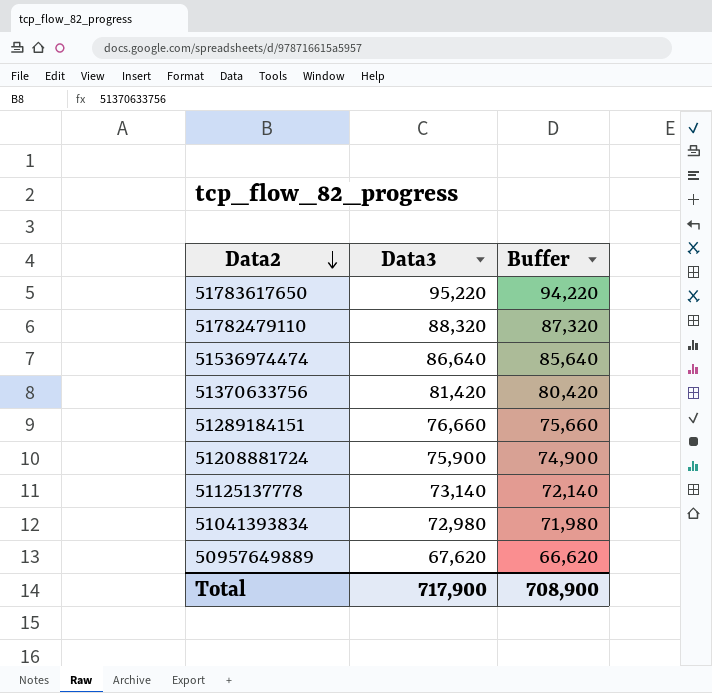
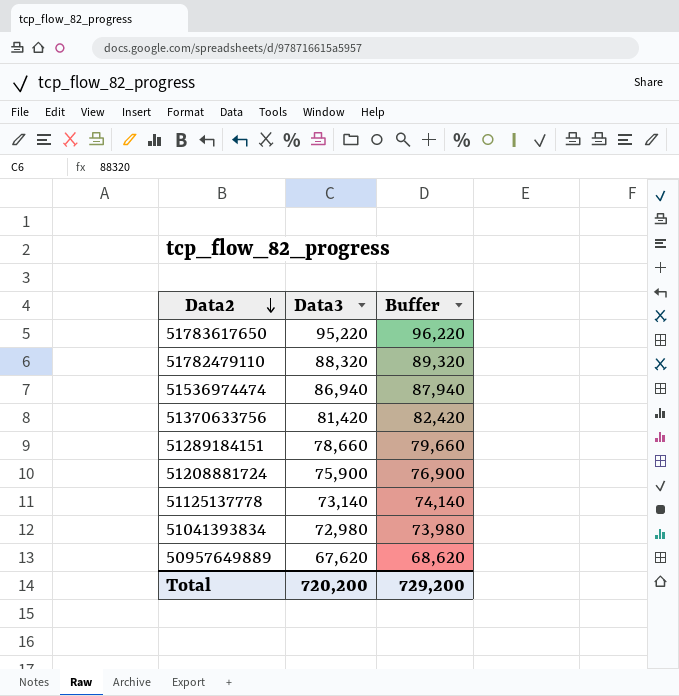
column Buffer | formula: [Data3] - 1000 -> [Data3] + 1000
51536974474 | Data3: 86,640 -> 86,940
51289184151 | Data3: 76,660 -> 78,660
Total | Data3: 717,900 -> 720,200
Total | Buffer: 708,900 -> 729,200

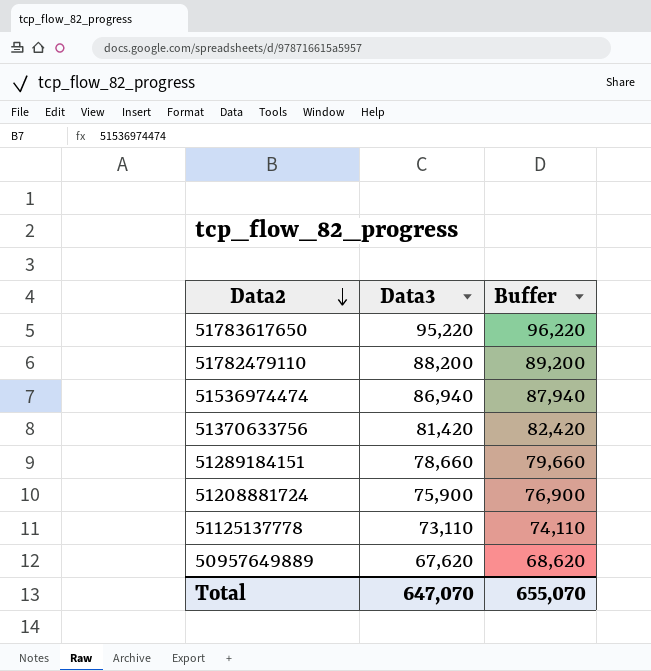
row 51041393834: 72,980 | 73,980 -> none
51782479110 | Data3: 88,320 -> 88,200
51782479110 | Buffer: 89,320 -> 89,200
51125137778 | Data3: 73,140 -> 73,110
51125137778 | Buffer: 74,140 -> 74,110
Total | Data3: 720,200 -> 647,070
Total | Buffer: 729,200 -> 655,070

